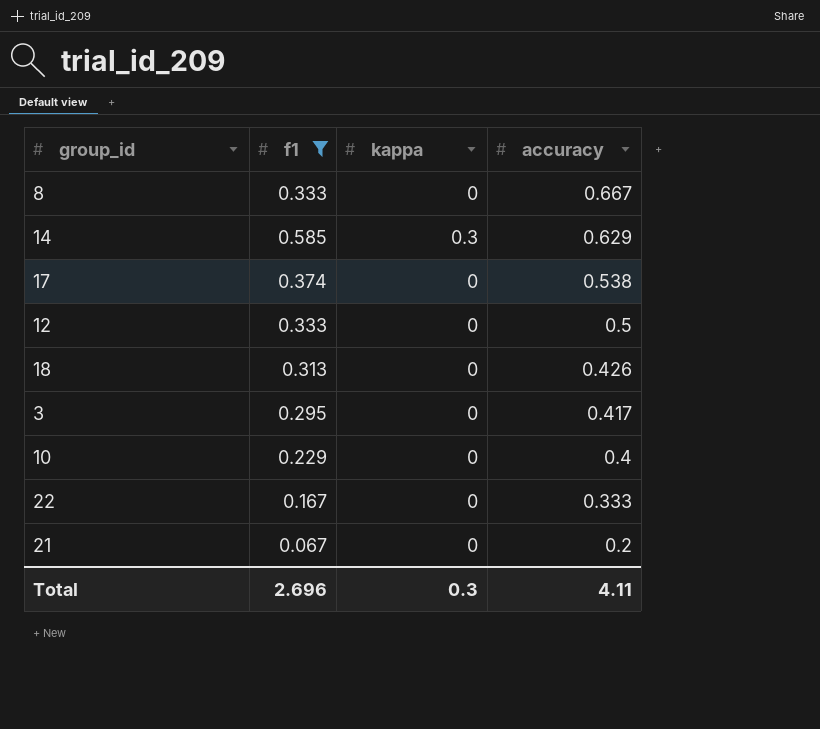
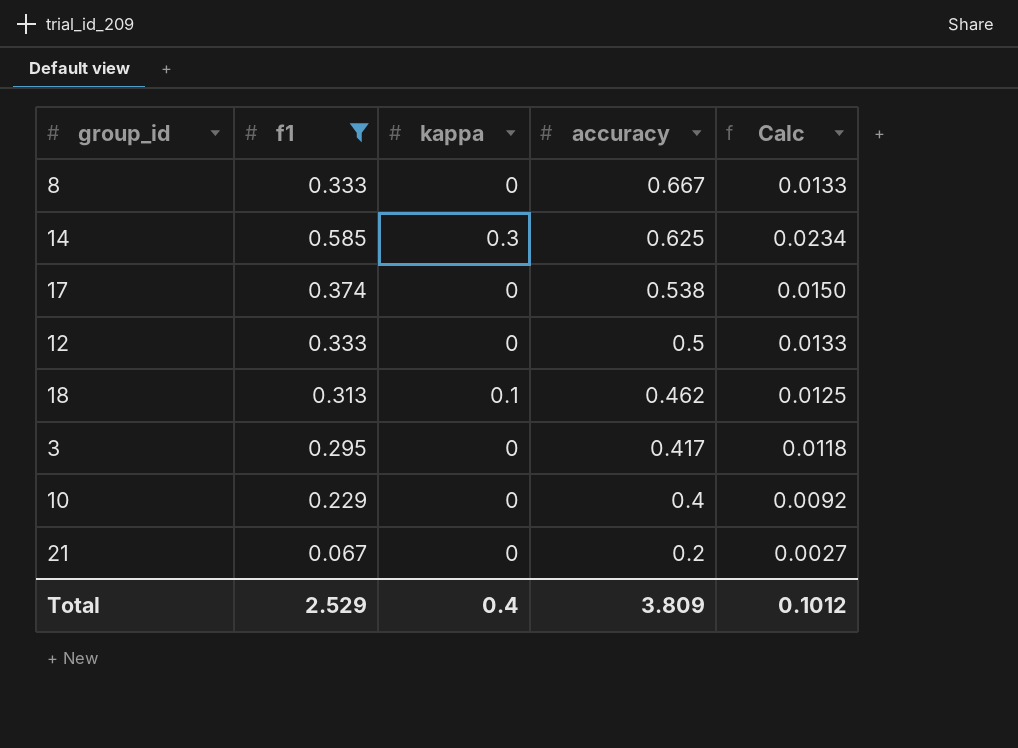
column Calc | formula: none -> [f1] * 0.04
row 22: 0.167 | 0 | 0.333 -> none
14 | accuracy: 0.629 -> 0.625
18 | kappa: 0 -> 0.1
18 | accuracy: 0.426 -> 0.462
Total | f1: 2.696 -> 2.529
Total | kappa: 0.3 -> 0.4
Total | accuracy: 4.11 -> 3.809

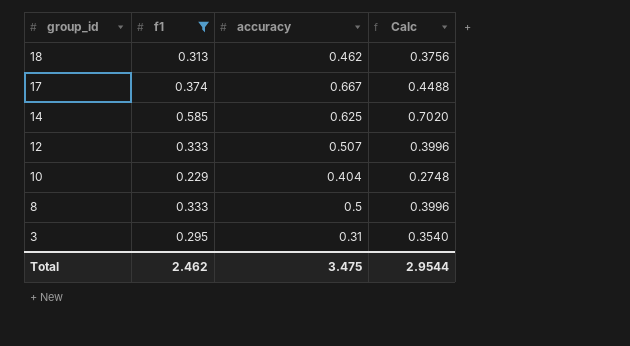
row order: accuracy descending -> group_id descending
column kappa | position: 3 -> none
column Calc | formula: [f1] * 0.04 -> [f1] * 1.2
row 21: 0.067 | 0 | 0.2 | 0.0027 -> none
17 | accuracy: 0.538 -> 0.667
12 | accuracy: 0.5 -> 0.507
10 | accuracy: 0.4 -> 0.404
8 | accuracy: 0.667 -> 0.5
3 | accuracy: 0.417 -> 0.31
Total | f1: 2.529 -> 2.462
Total | accuracy: 3.809 -> 3.475
Total | Calc: 0.1012 -> 2.9544

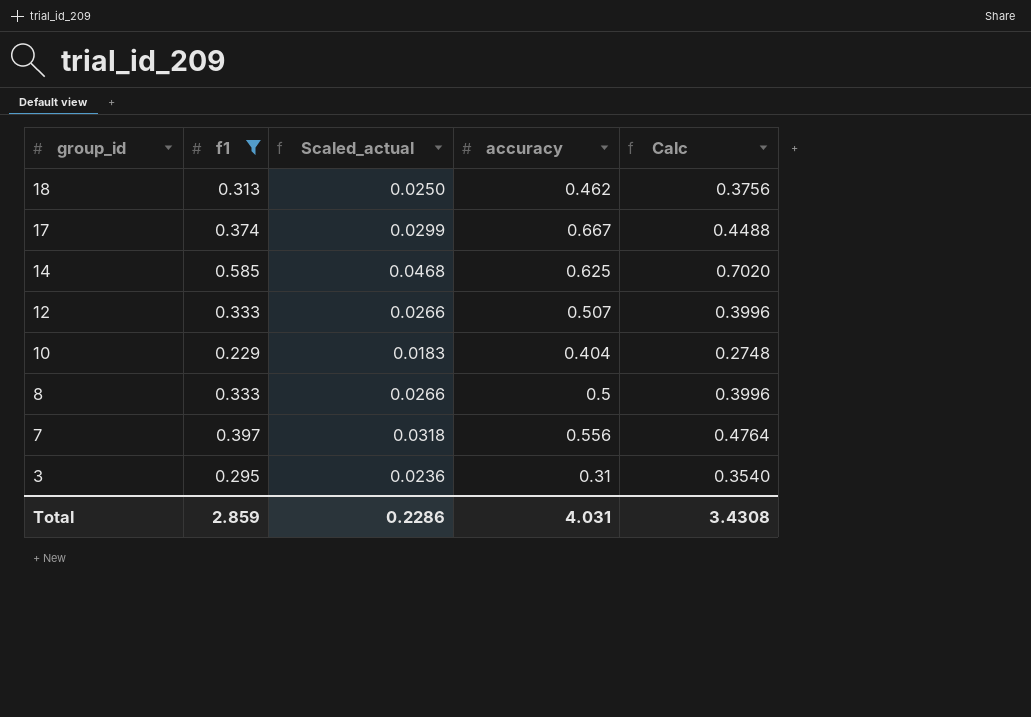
column Scaled_actual | formula: none -> [f1] * 0.08
row 7: none -> 0.397 | 0.0318 | 0.556 | 0.4764
Total | f1: 2.462 -> 2.859
Total | accuracy: 3.475 -> 4.031
Total | Calc: 2.9544 -> 3.4308

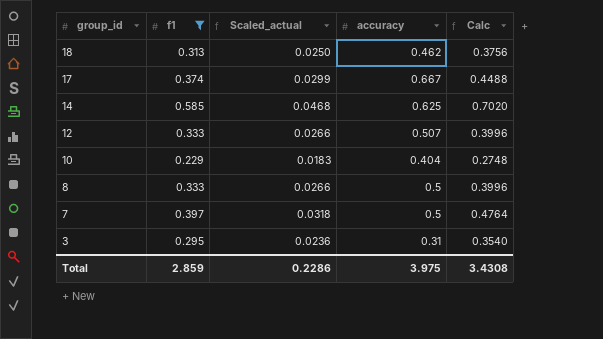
7 | accuracy: 0.556 -> 0.5
Total | accuracy: 4.031 -> 3.975

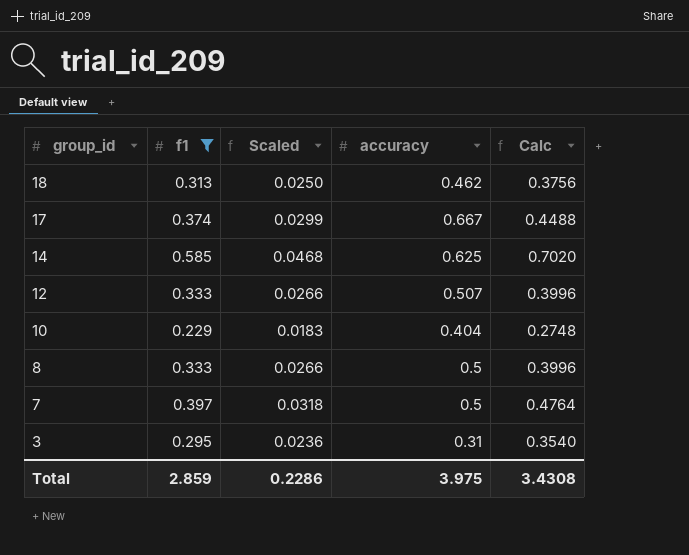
column name: Scaled_actual -> Scaled

